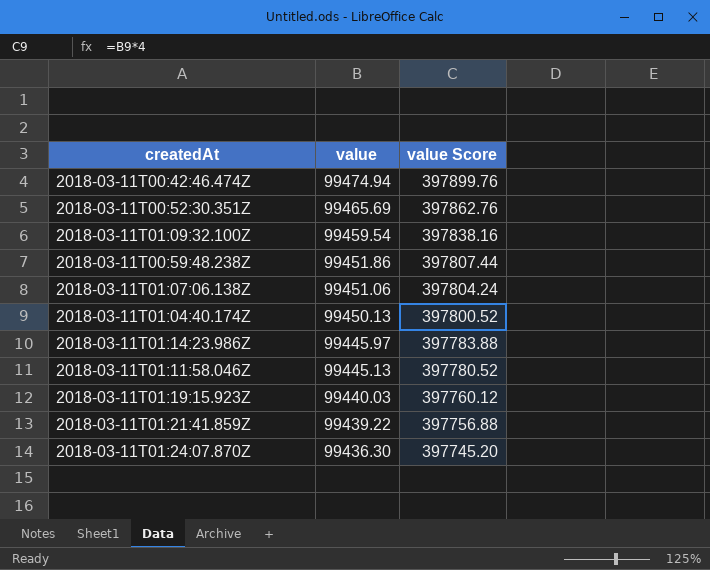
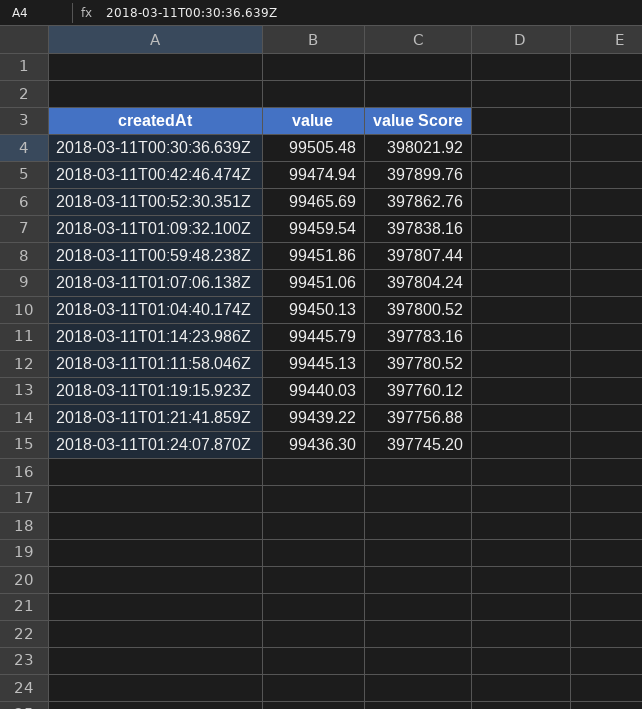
row 2018-03-11T00:30:36.639Z: none -> 99505.48 | 398021.92
2018-03-11T01:14:23.986Z | value: 99445.97 -> 99445.79
2018-03-11T01:14:23.986Z | value Score: 397783.88 -> 397783.16

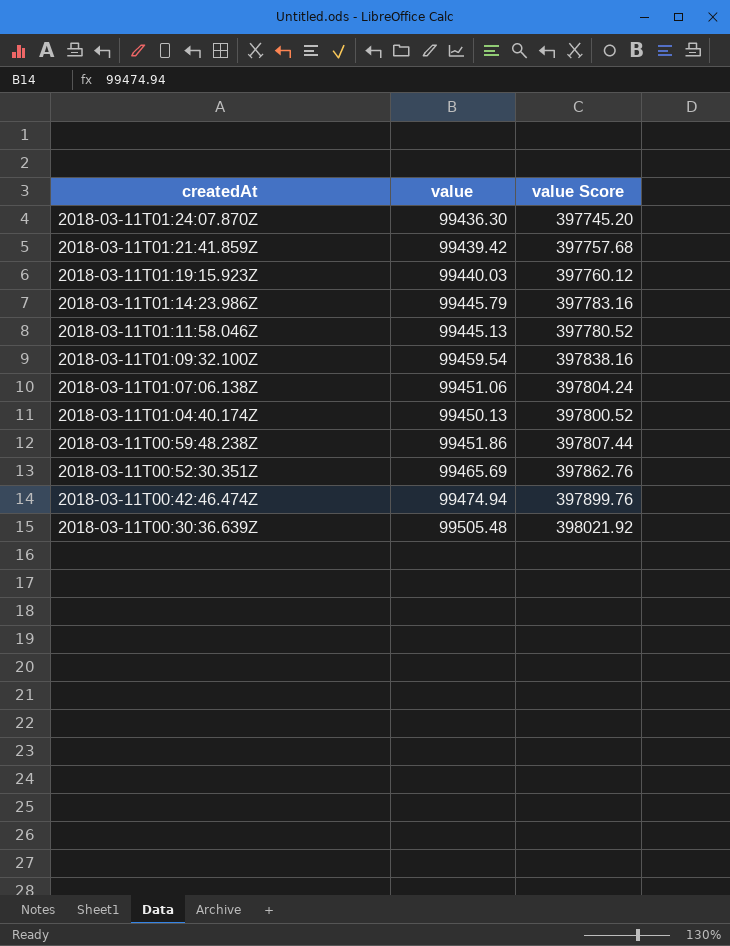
row order: value descending -> createdAt descending
2018-03-11T01:21:41.859Z | value: 99439.22 -> 99439.42
2018-03-11T01:21:41.859Z | value Score: 397756.88 -> 397757.68

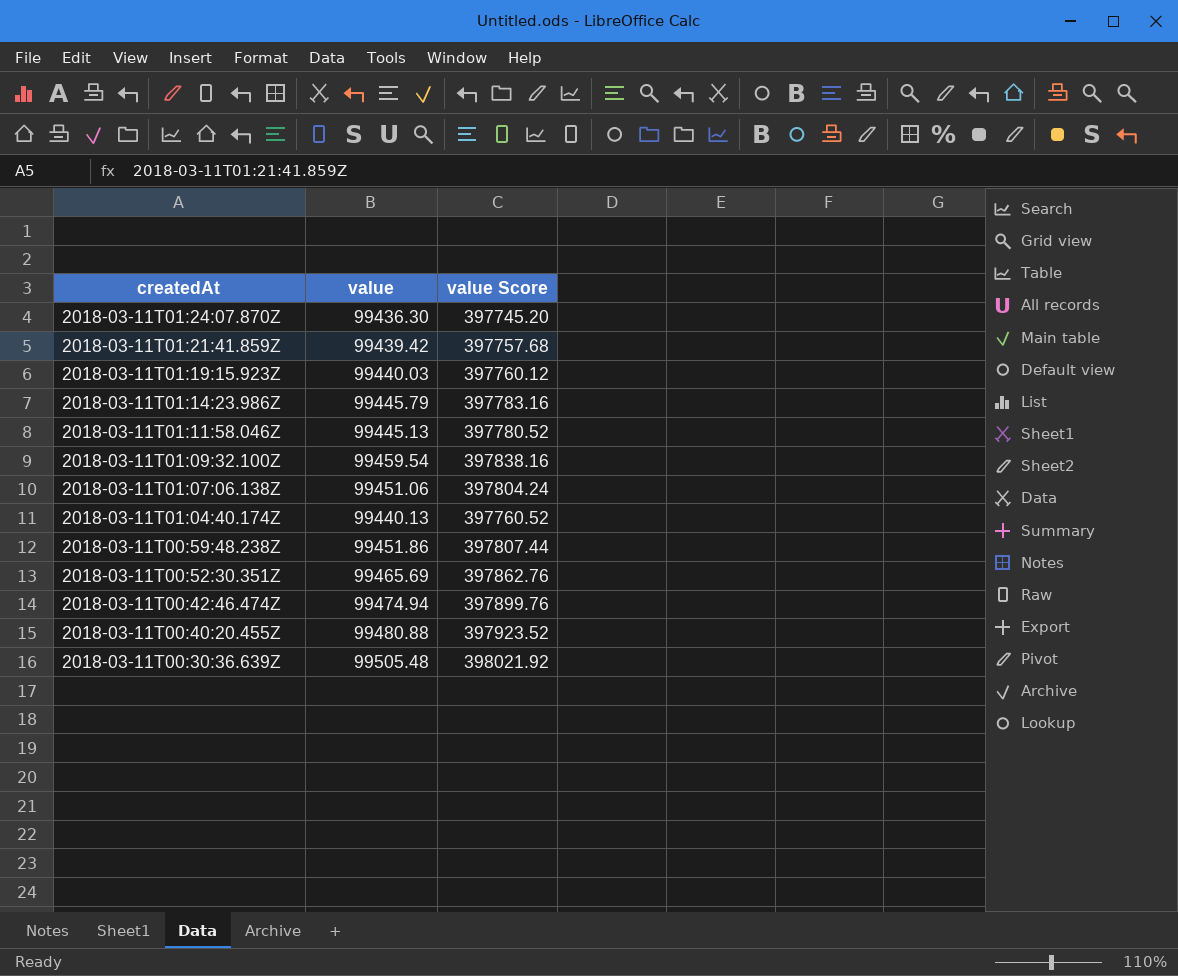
2018-03-11T01:04:40.174Z | value: 99450.13 -> 99440.13
2018-03-11T01:04:40.174Z | value Score: 397800.52 -> 397760.52
row 2018-03-11T00:40:20.455Z: none -> 99480.88 | 397923.52

